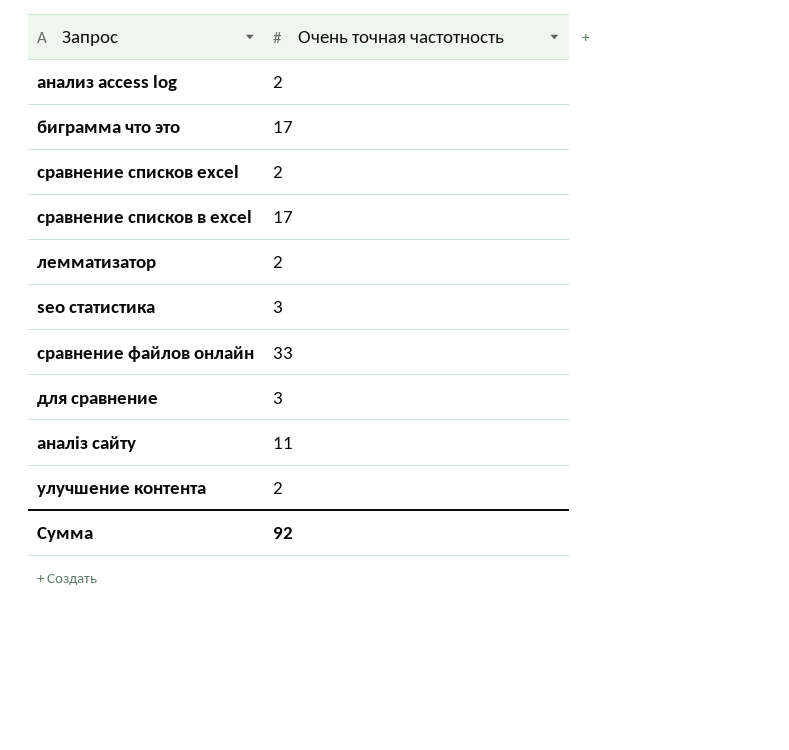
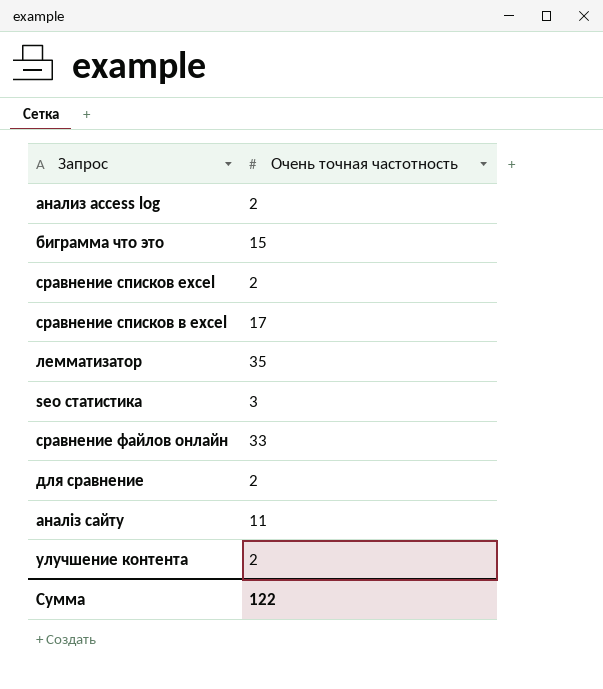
биграмма что это | Очень точная частотность: 17 -> 15
лемматизатор | Очень точная частотность: 2 -> 35
для сравнение | Очень точная частотность: 3 -> 2
Сумма | Очень точная частотность: 92 -> 122

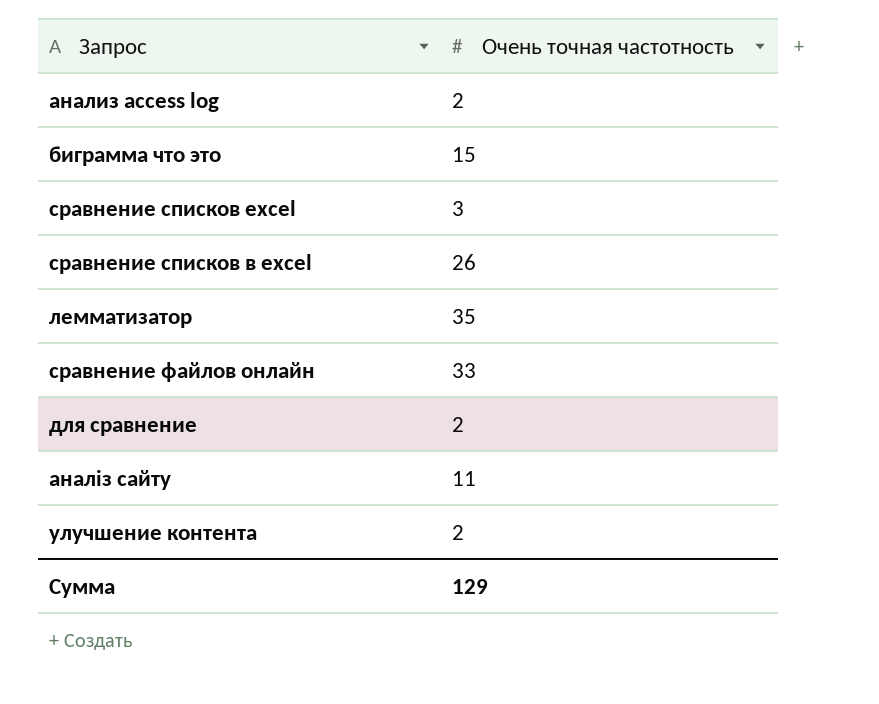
row seo статистика: 3 -> none
сравнение списков excel | Очень точная частотность: 2 -> 3
сравнение списков в excel | Очень точная частотность: 17 -> 26
Сумма | Очень точная частотность: 122 -> 129

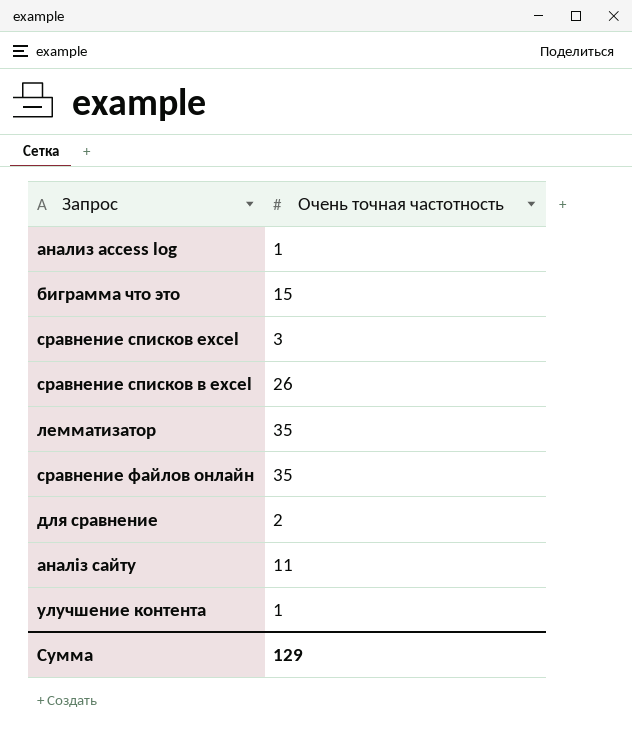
анализ access log | Очень точная частотность: 2 -> 1
сравнение файлов онлайн | Очень точная частотность: 33 -> 35
улучшение контента | Очень точная частотность: 2 -> 1

